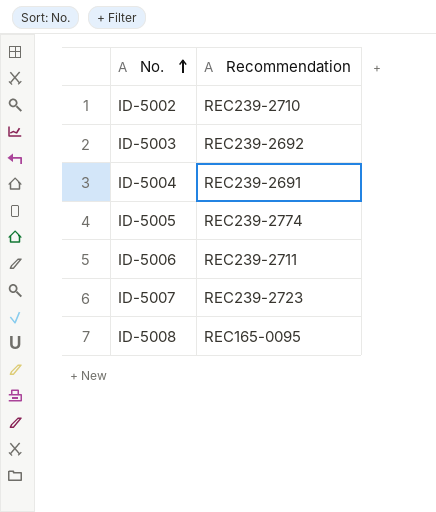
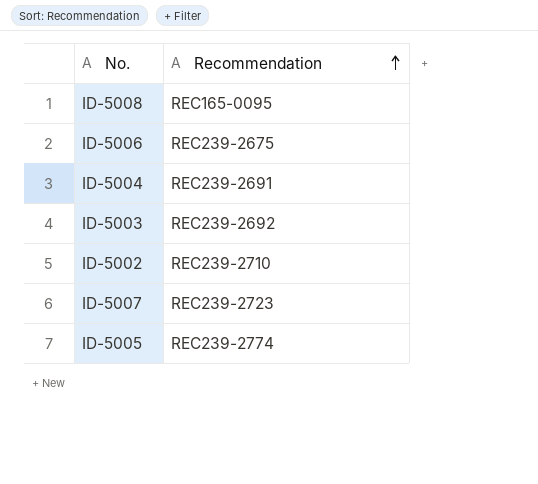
row order: No. ascending -> Recommendation ascending
ID-5006 | Recommendation: REC239-2711 -> REC239-2675

